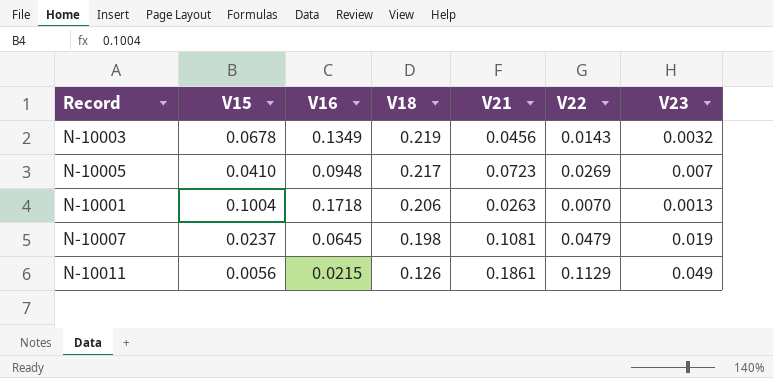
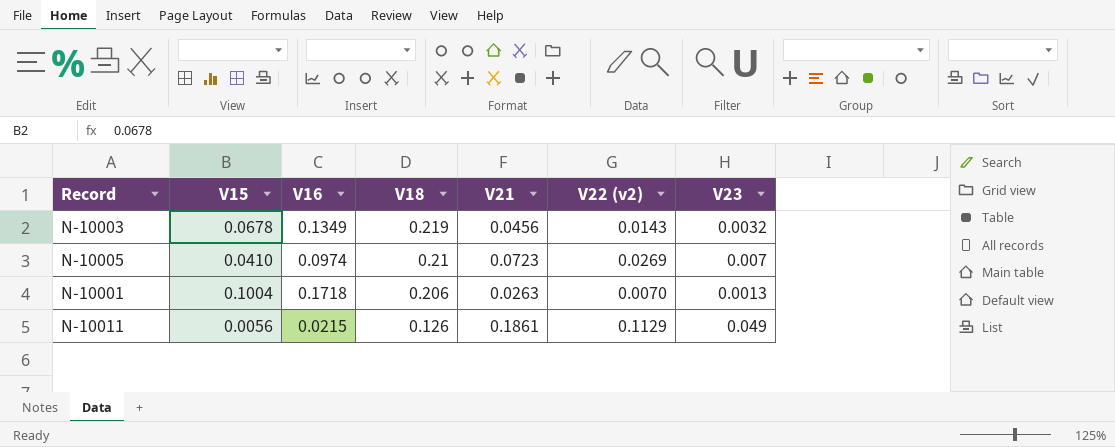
column name: V22 -> V22 (v2)
row N-10007: 0.0237 | 0.0645 | 0.198 | 0.1081 | 0.0479 | 0.019 -> none
N-10005 | V16: 0.0948 -> 0.0974
N-10005 | V18: 0.217 -> 0.21

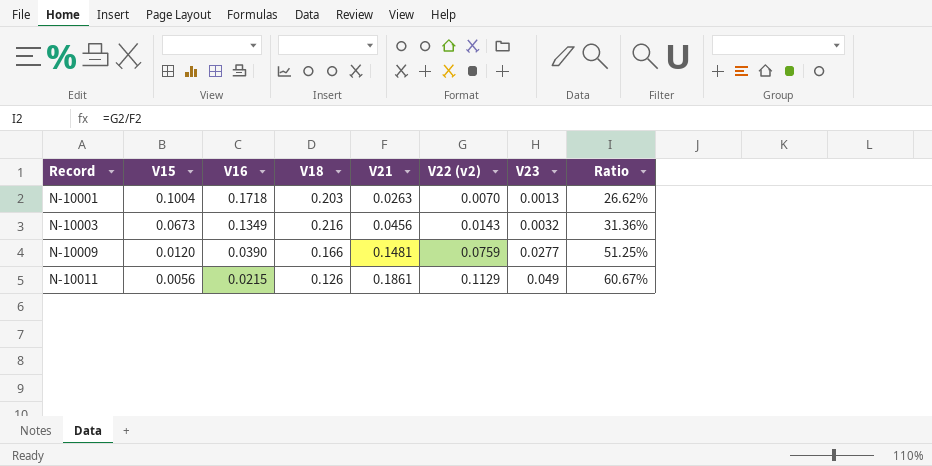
row order: V18 descending -> Record ascending
column Ratio | formula: none -> [V22 (v2)] / [V21]
row N-10005: 0.0410 | 0.0974 | 0.21 | 0.0723 | 0.0269 | 0.007 -> none
N-10001 | V18: 0.206 -> 0.203
N-10003 | V15: 0.0678 -> 0.0673
N-10003 | V18: 0.219 -> 0.216
row N-10009: none -> 0.0120 | 0.0390 | 0.166 | 0.1481 | 0.0759 | 0.0277 | 51.25%

